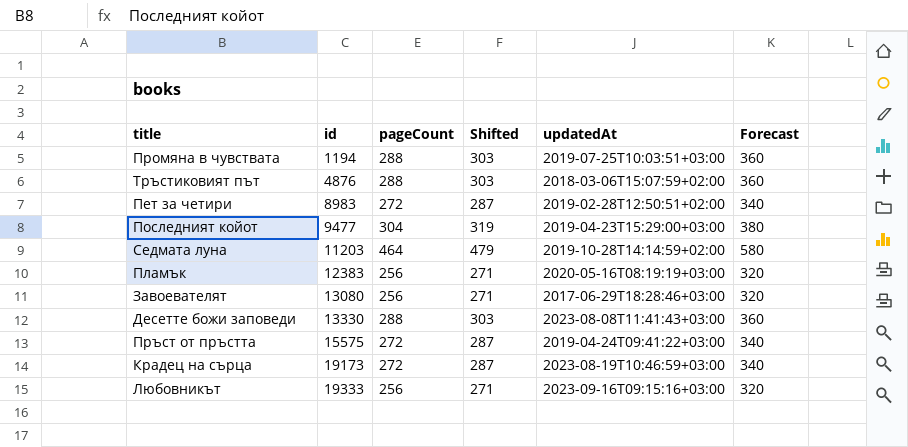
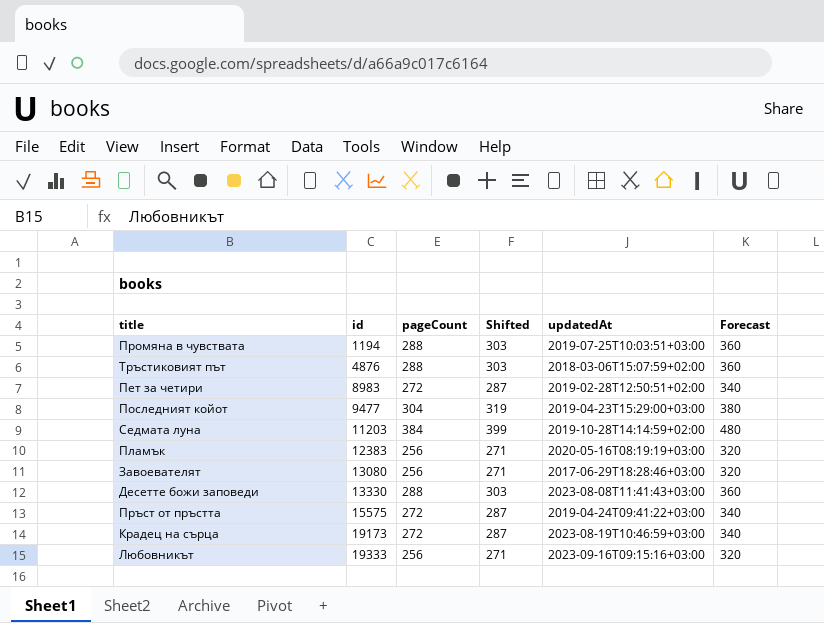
Седмата луна | pageCount: 464 -> 384
Седмата луна | Shifted: 479 -> 399
Седмата луна | Forecast: 580 -> 480

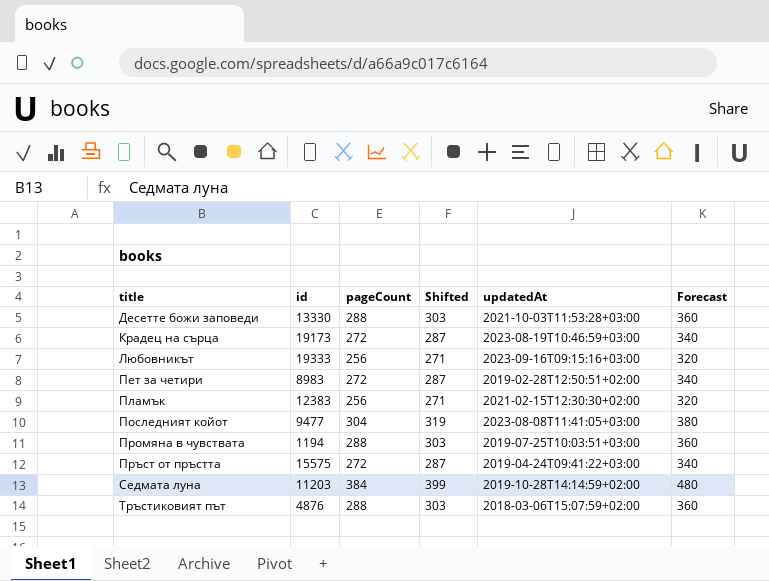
row order: id ascending -> title ascending
row Завоевателят: 13080 | 256 | 271 | 2017-06-29T18:28:46+03:00 | 320 -> none
Десетте божи заповеди | updatedAt: 2023-08-08T11:41:43+03:00 -> 2021-10-03T11:53:28+03:00
Пламък | updatedAt: 2020-05-16T08:19:19+03:00 -> 2021-02-15T12:30:30+02:00
Последният койот | updatedAt: 2019-04-23T15:29:00+03:00 -> 2023-08-08T11:41:05+03:00

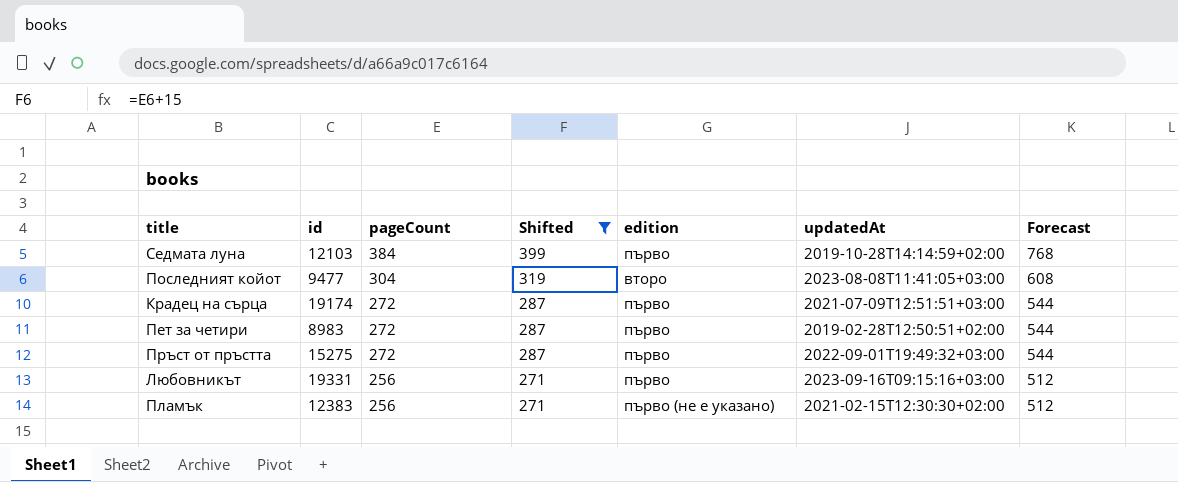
filter: none -> Shifted != 303
row order: title ascending -> pageCount descending
column edition | position: none -> 5
column Forecast | formula: [pageCount] * 1.25 -> [pageCount] * 2
Седмата луна | id: 11203 -> 12103
Крадец на сърца | id: 19173 -> 19174
Крадец на сърца | updatedAt: 2023-08-19T10:46:59+03:00 -> 2021-07-09T12:51:51+03:00
Пръст от пръстта | id: 15575 -> 15275
Пръст от пръстта | updatedAt: 2019-04-24T09:41:22+03:00 -> 2022-09-01T19:49:32+03:00
Любовникът | id: 19333 -> 19331

